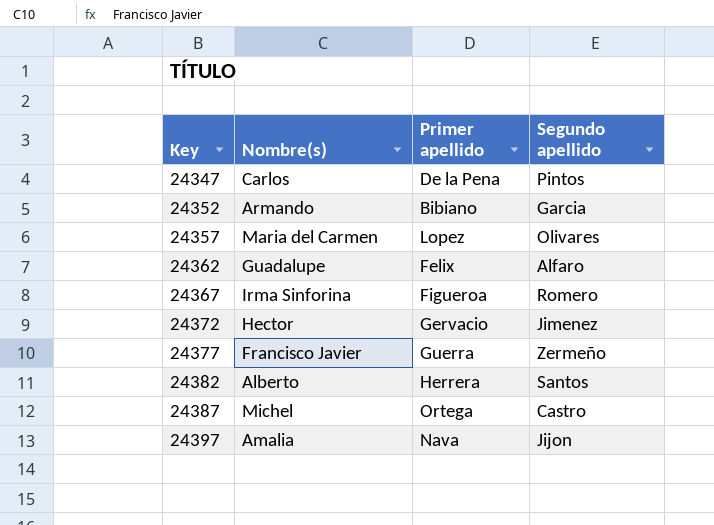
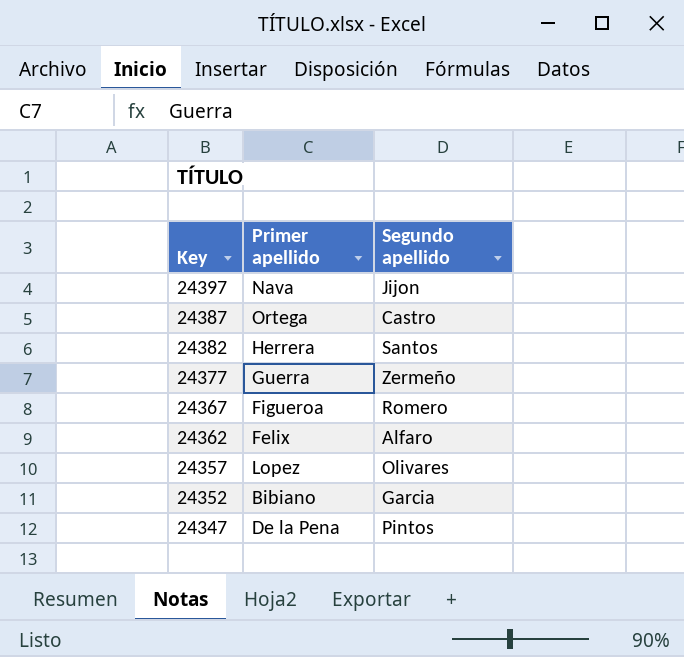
row order: Key ascending -> Key descending
column Nombre(s) | position: 2 -> none
row 24372: Hector | Gervacio | Jimenez -> none

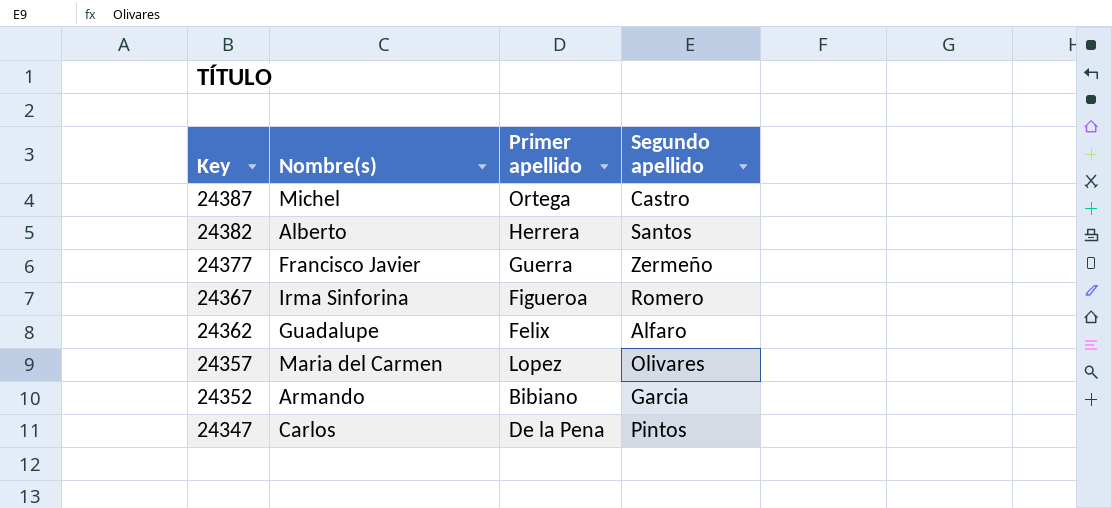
column Nombre(s) | position: none -> 2
row 24397: Nava | Jijon -> none

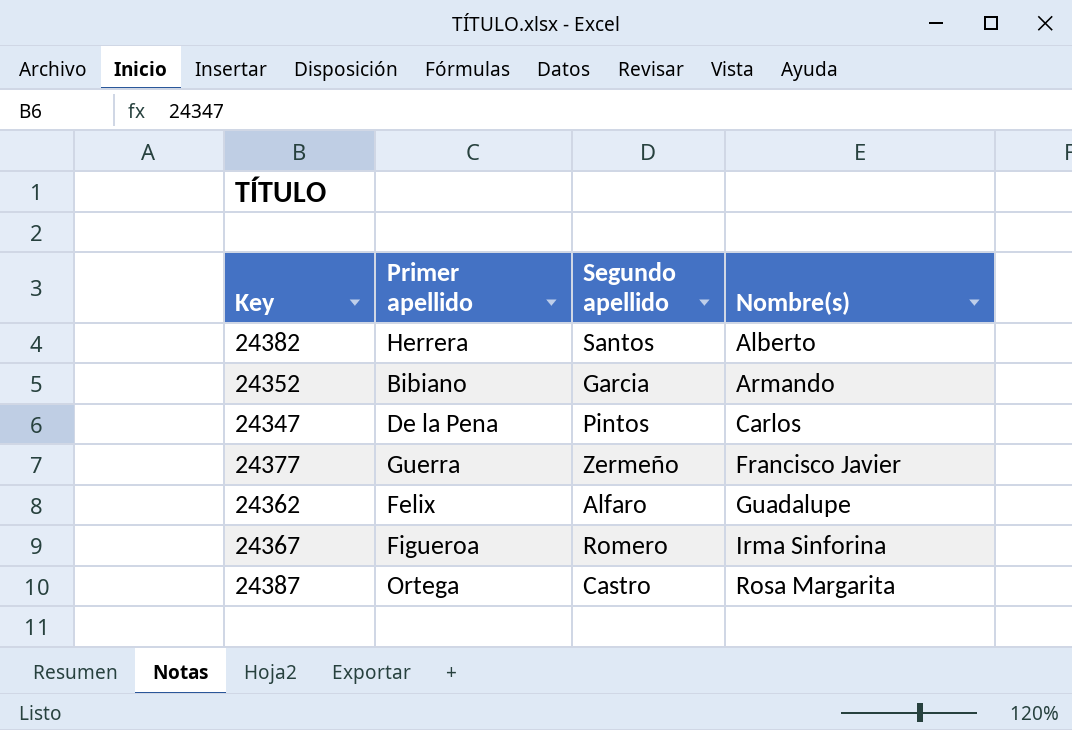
row order: Key descending -> Nombre(s) ascending
column Nombre(s) | position: 2 -> 4
row 24357: Maria del Carmen | Lopez | Olivares -> none
24387 | Nombre(s): Michel -> Rosa Margarita

